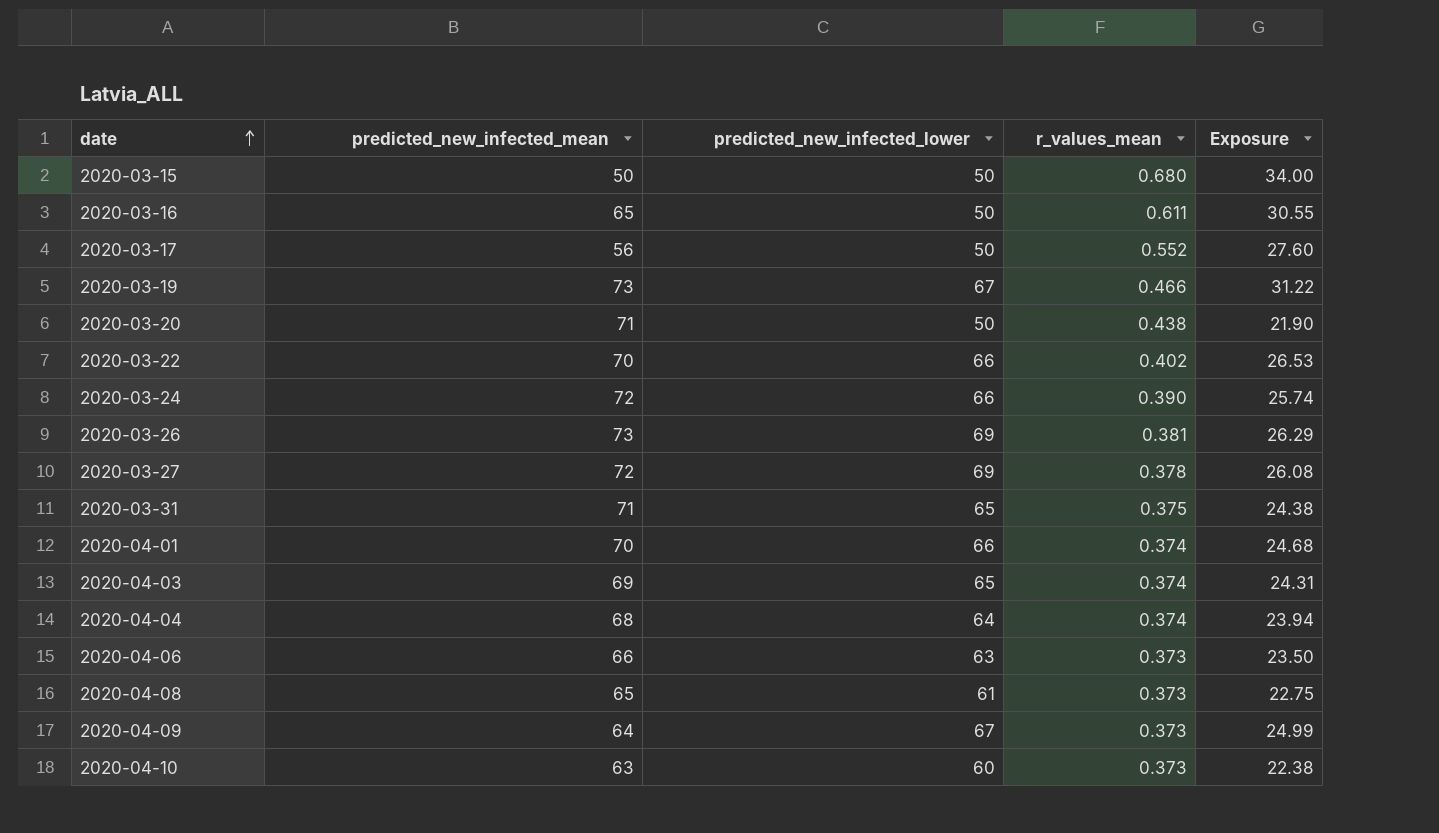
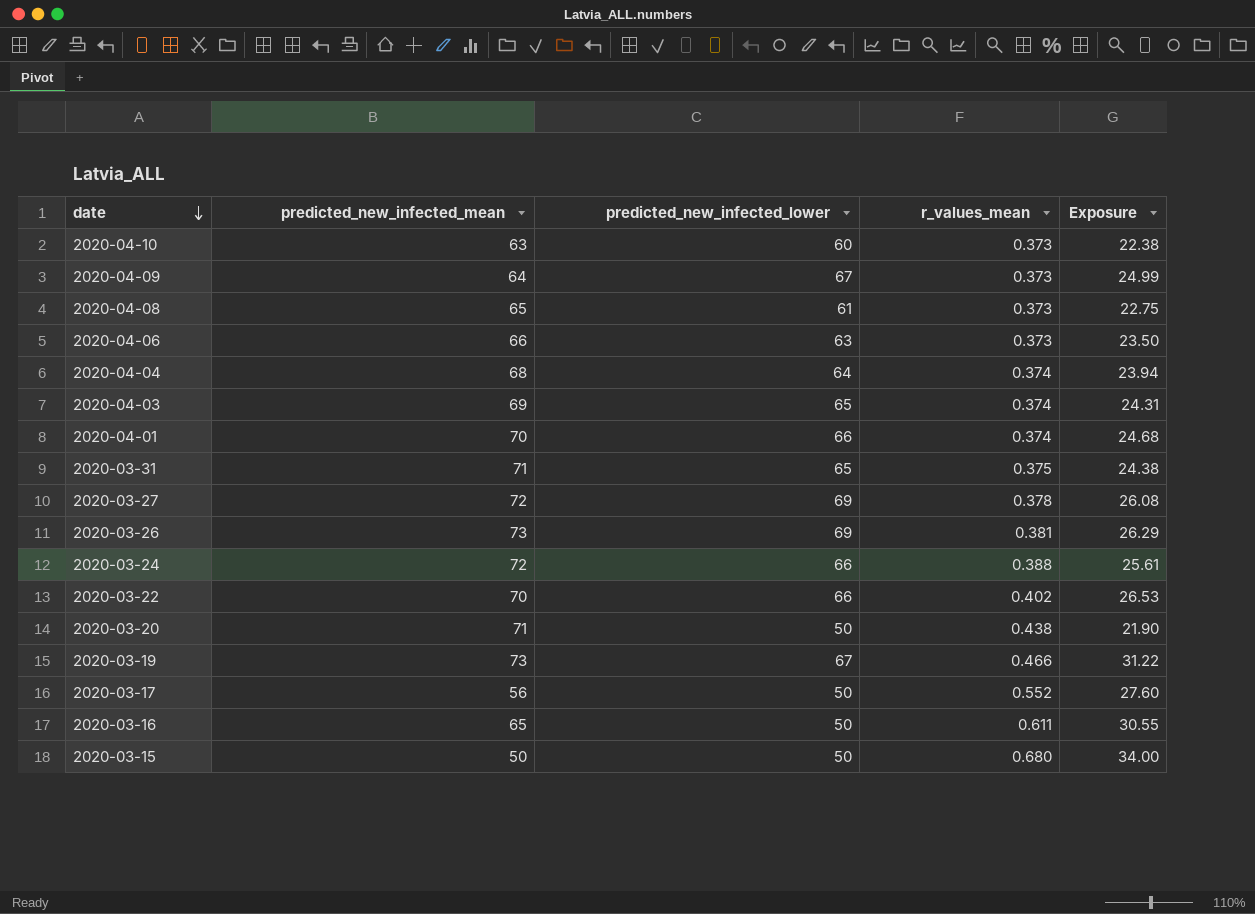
row order: date ascending -> date descending
2020-03-24 | r_values_mean: 0.390 -> 0.388
2020-03-24 | Exposure: 25.74 -> 25.61

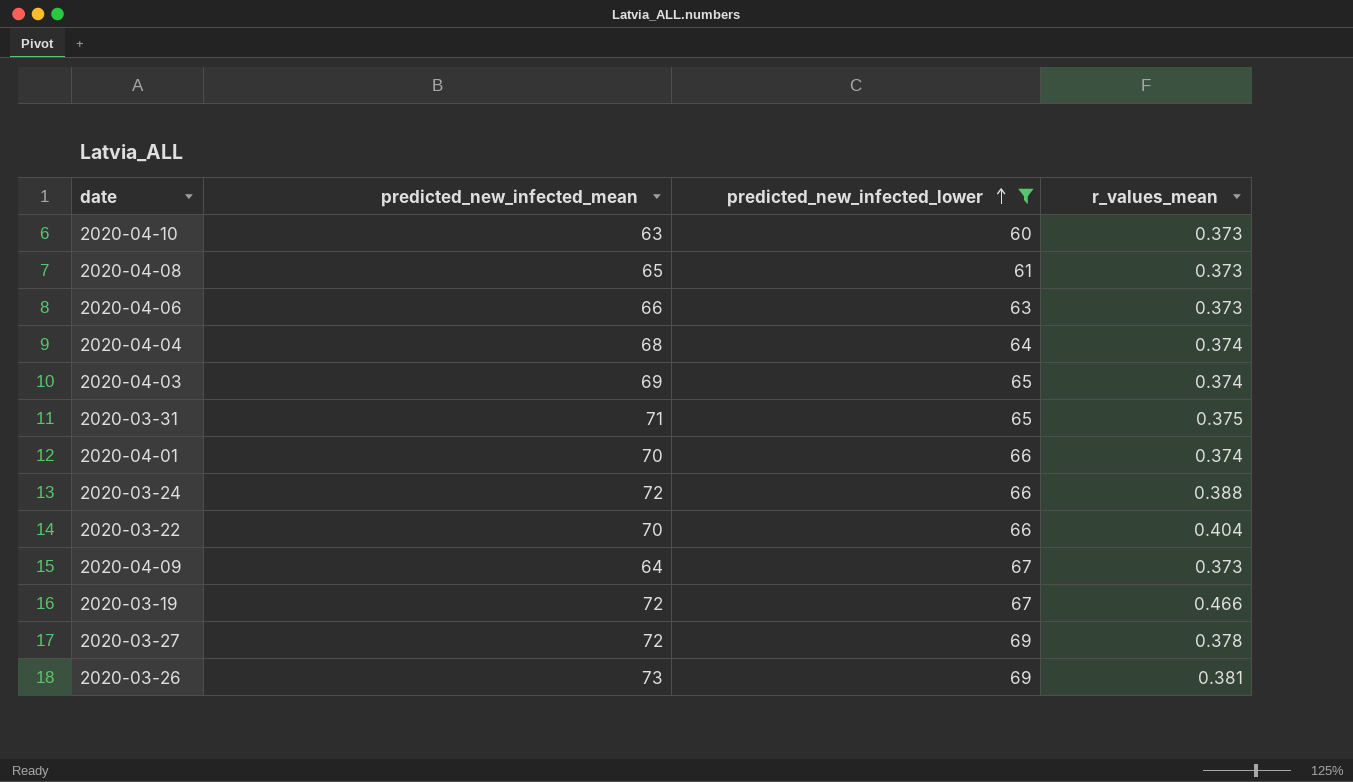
filter: none -> predicted_new_infected_lower != 50
row order: date descending -> predicted_new_infected_lower ascending
column Exposure | formula: [predicted_new_infected_lower] * [r_values_mean] -> none
2020-03-22 | r_values_mean: 0.402 -> 0.404
2020-03-19 | predicted_new_infected_mean: 73 -> 72

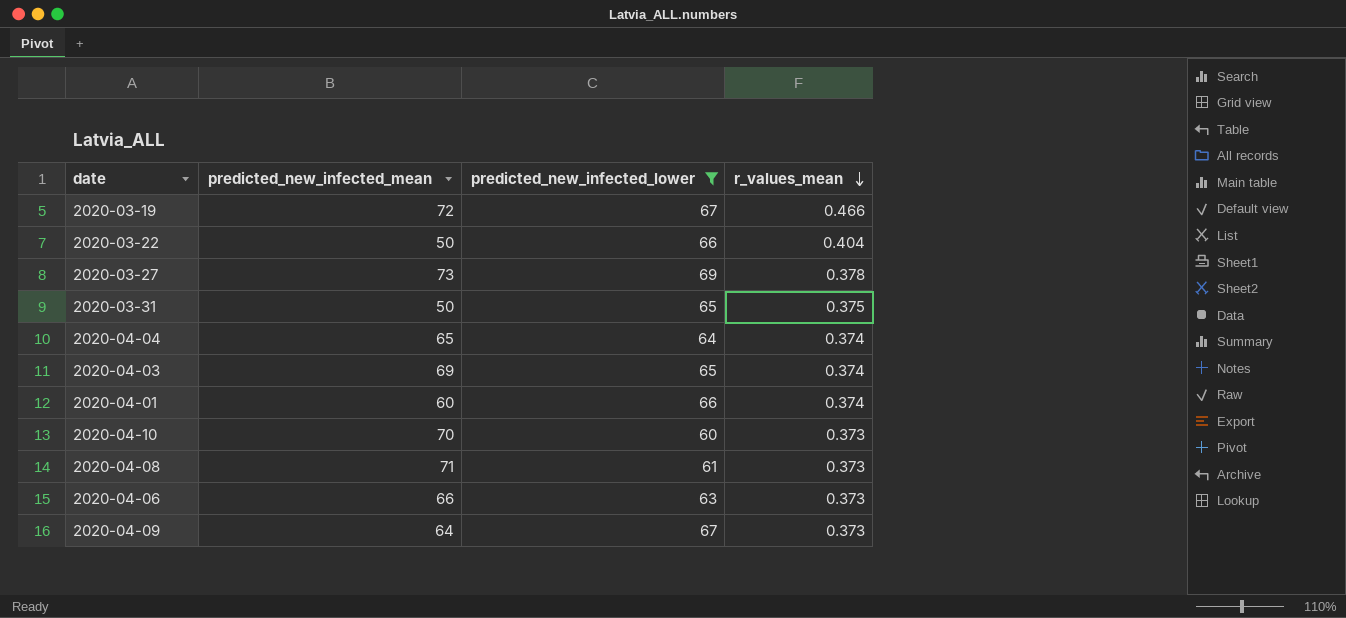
row order: predicted_new_infected_lower ascending -> r_values_mean descending
row 2020-03-24: 72 | 66 | 0.388 -> none
row 2020-03-26: 73 | 69 | 0.381 -> none
2020-03-22 | predicted_new_infected_mean: 70 -> 50
2020-03-27 | predicted_new_infected_mean: 72 -> 73
2020-03-31 | predicted_new_infected_mean: 71 -> 50
2020-04-04 | predicted_new_infected_mean: 68 -> 65
2020-04-01 | predicted_new_infected_mean: 70 -> 60
2020-04-10 | predicted_new_infected_mean: 63 -> 70
2020-04-08 | predicted_new_infected_mean: 65 -> 71

